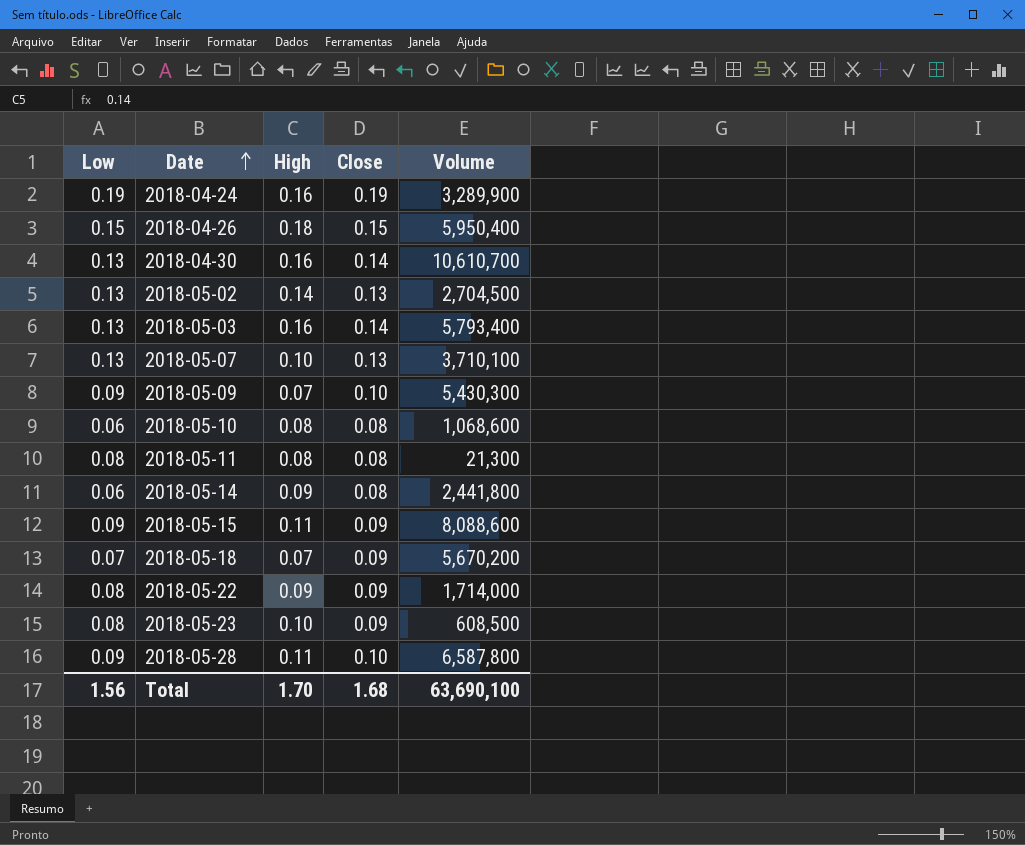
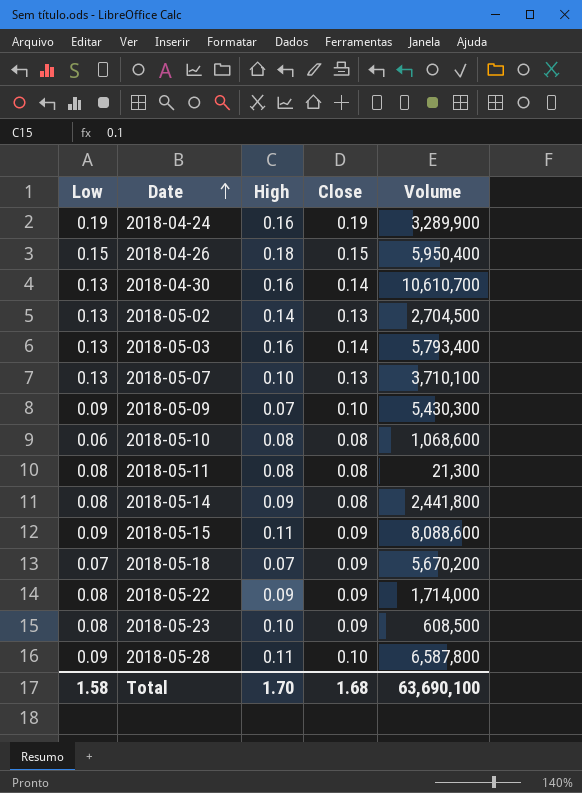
2018-05-14 | Low: 0.06 -> 0.08
Total | Low: 1.56 -> 1.58

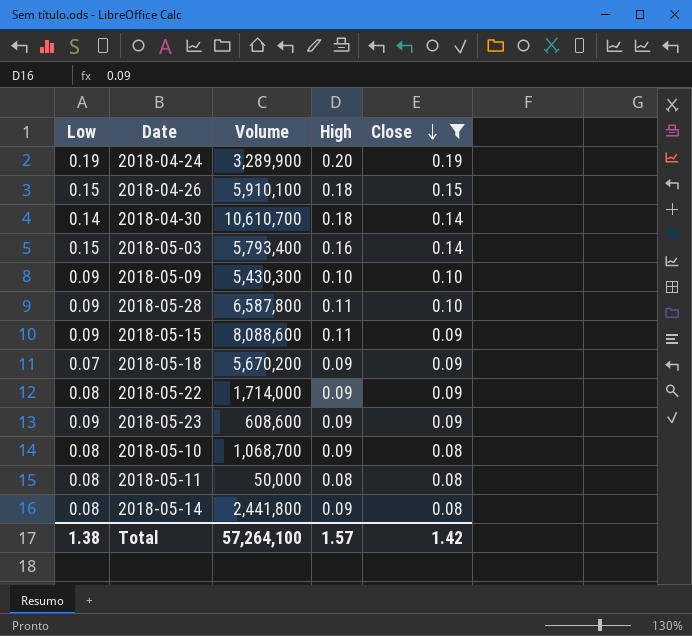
filter: none -> Close != 0.13
row order: Date ascending -> Close descending
column Volume | position: 5 -> 3
2018-04-24 | High: 0.16 -> 0.20
2018-04-26 | Volume: 5,950,400 -> 5,910,100
2018-04-30 | Low: 0.13 -> 0.14
2018-04-30 | High: 0.16 -> 0.18
2018-05-03 | Low: 0.13 -> 0.15
2018-05-09 | High: 0.07 -> 0.10
2018-05-18 | High: 0.07 -> 0.09
2018-05-23 | Low: 0.08 -> 0.09
2018-05-23 | Volume: 608,500 -> 608,600
2018-05-23 | High: 0.10 -> 0.09
2018-05-10 | Low: 0.06 -> 0.08
2018-05-10 | Volume: 1,068,600 -> 1,068,700
2018-05-10 | High: 0.08 -> 0.09
2018-05-11 | Volume: 21,300 -> 50,000
Total | Low: 1.58 -> 1.38
Total | Volume: 63,690,100 -> 57,264,100
Total | High: 1.70 -> 1.57
Total | Close: 1.68 -> 1.42

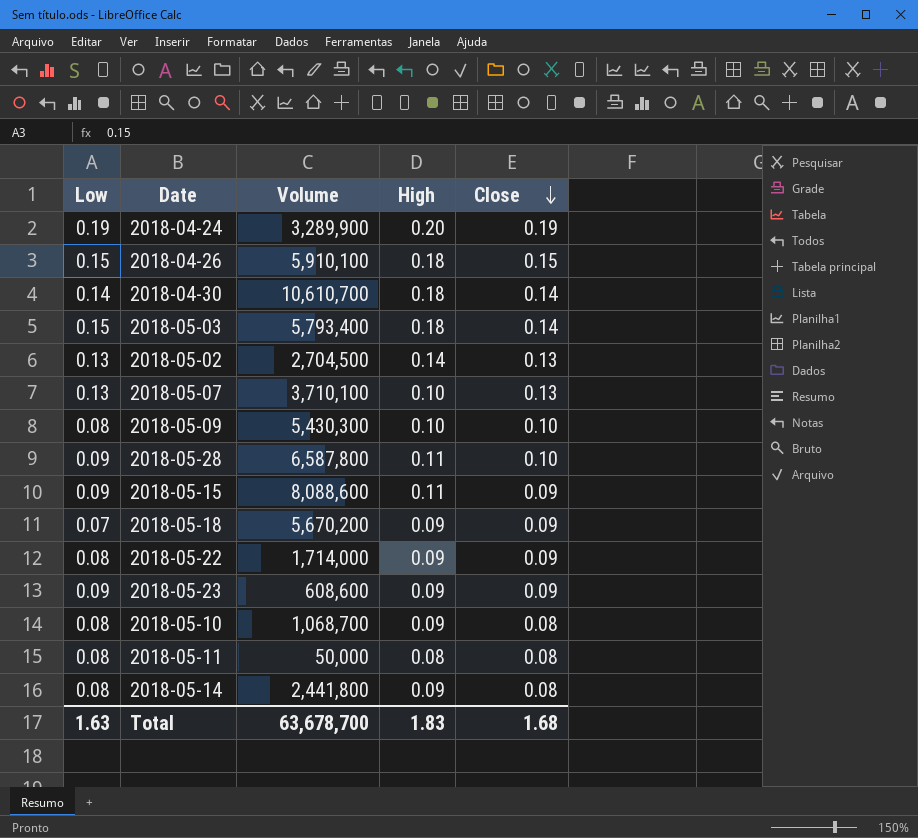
filter: Close != 0.13 -> none
2018-05-03 | High: 0.16 -> 0.18
2018-05-09 | Low: 0.09 -> 0.08
Total | Low: 1.38 -> 1.63
Total | Volume: 57,264,100 -> 63,678,700
Total | High: 1.57 -> 1.83
Total | Close: 1.42 -> 1.68

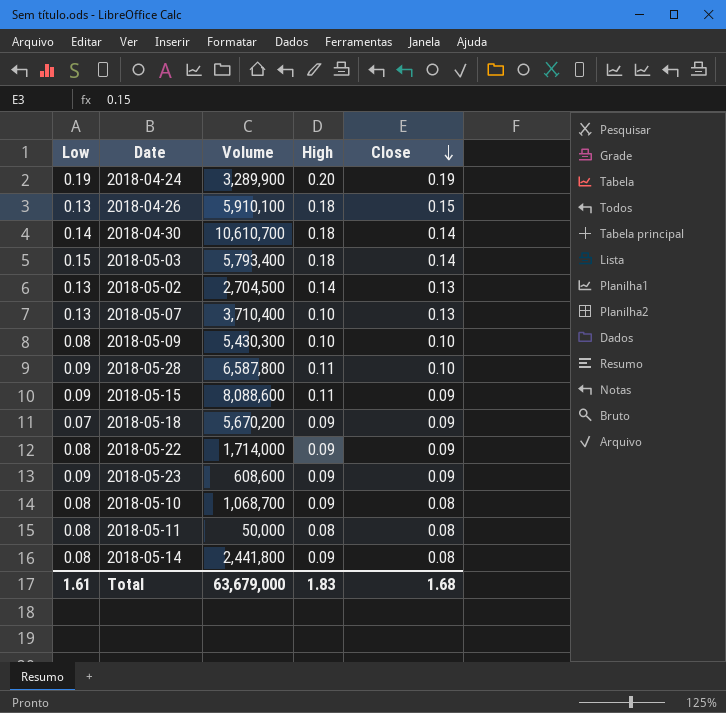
2018-04-26 | Low: 0.15 -> 0.13
2018-05-07 | Volume: 3,710,100 -> 3,710,400
Total | Low: 1.63 -> 1.61
Total | Volume: 63,678,700 -> 63,679,000

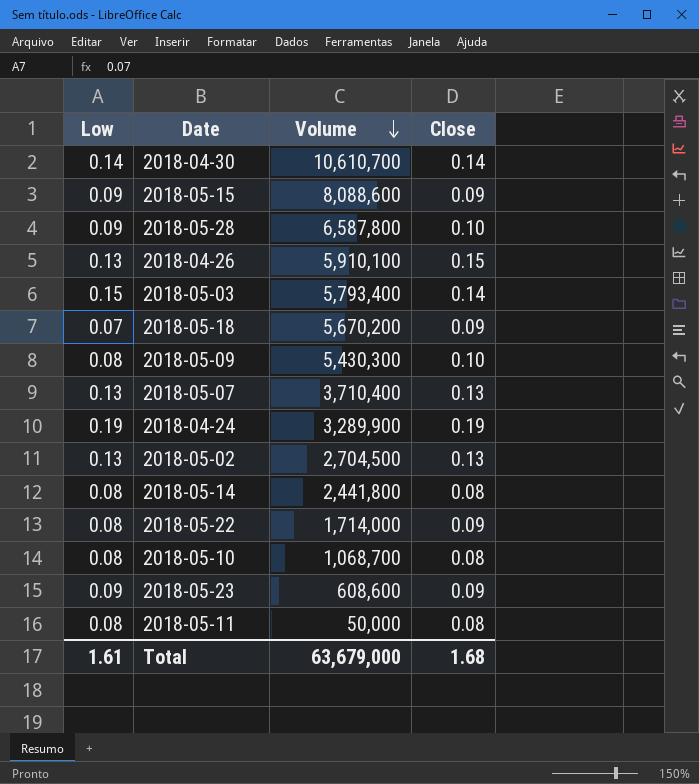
row order: Close descending -> Volume descending
column High | position: 4 -> none

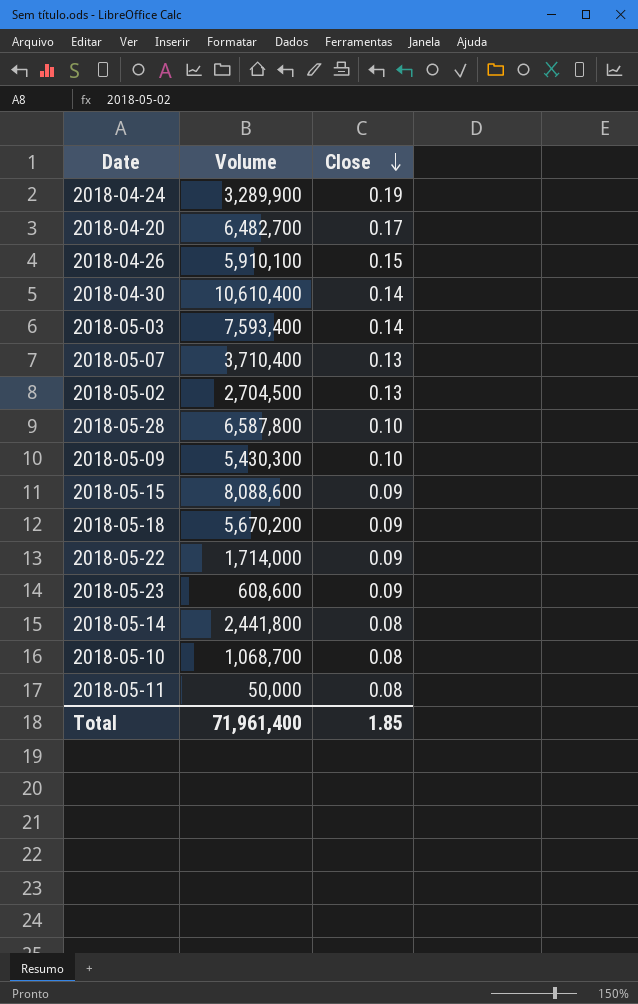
row order: Volume descending -> Close descending
column Low | position: 1 -> none
row 2018-04-20: none -> 6,482,700 | 0.17
2018-04-30 | Volume: 10,610,700 -> 10,610,400
2018-05-03 | Volume: 5,793,400 -> 7,593,400
Total | Volume: 63,679,000 -> 71,961,400
Total | Close: 1.68 -> 1.85

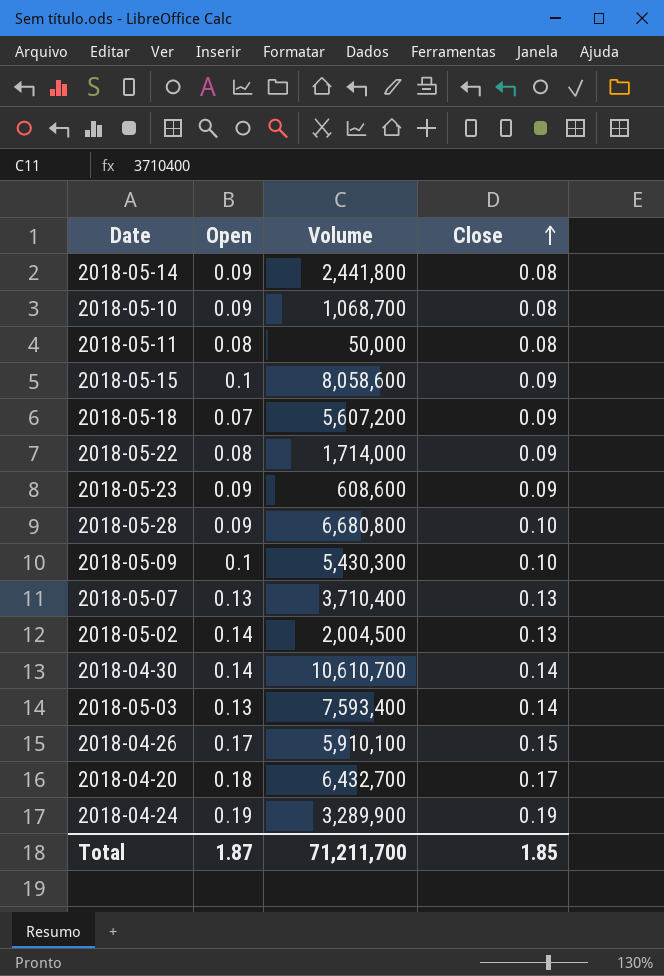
row order: Close descending -> Close ascending
column Open | position: none -> 2
2018-05-15 | Volume: 8,088,600 -> 8,058,600
2018-05-18 | Volume: 5,670,200 -> 5,607,200
2018-05-28 | Volume: 6,587,800 -> 6,680,800
2018-05-02 | Volume: 2,704,500 -> 2,004,500
2018-04-30 | Volume: 10,610,400 -> 10,610,700
2018-04-20 | Volume: 6,482,700 -> 6,432,700
Total | Volume: 71,961,400 -> 71,211,700

